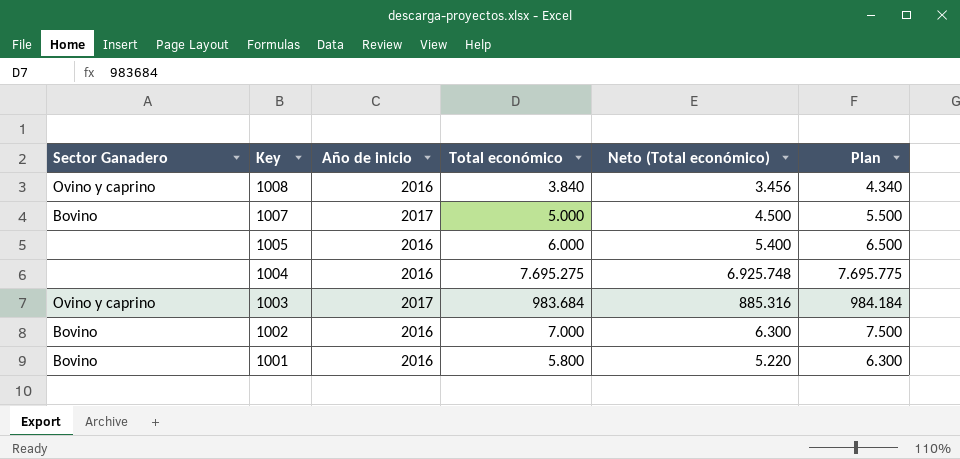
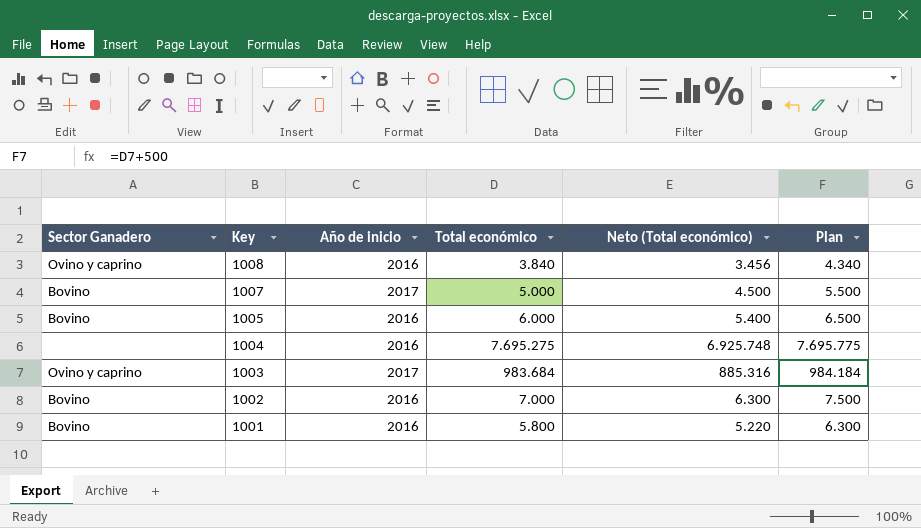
1005 | Sector Ganadero: none -> Bovino

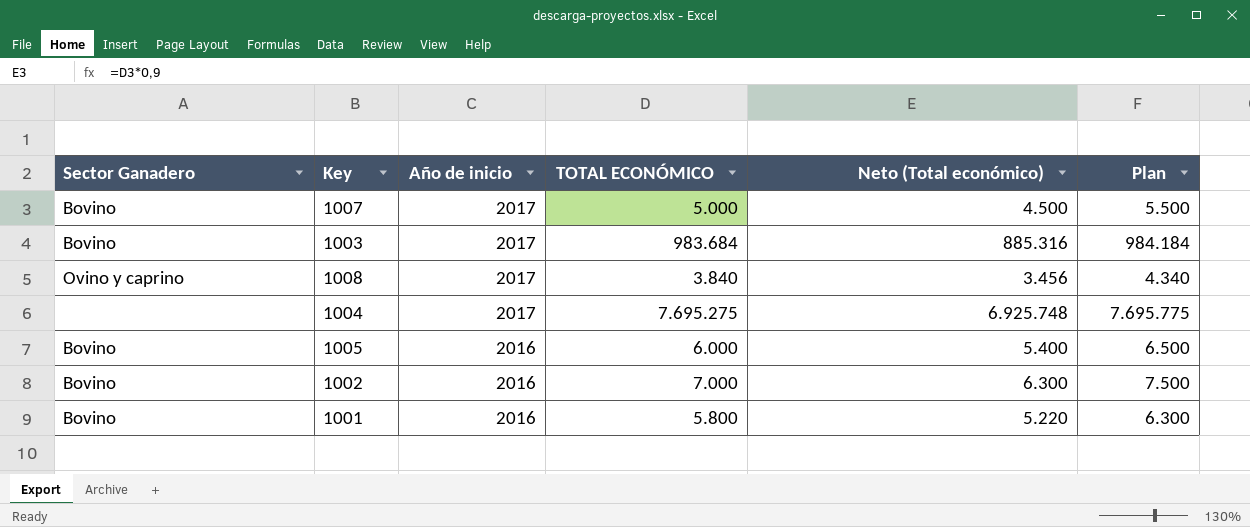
row order: Key descending -> Año de inicio descending
column name: Total económico -> TOTAL ECONÓMICO
1003 | Sector Ganadero: Ovino y caprino -> Bovino
1008 | Año de inicio: 2016 -> 2017
1004 | Año de inicio: 2016 -> 2017

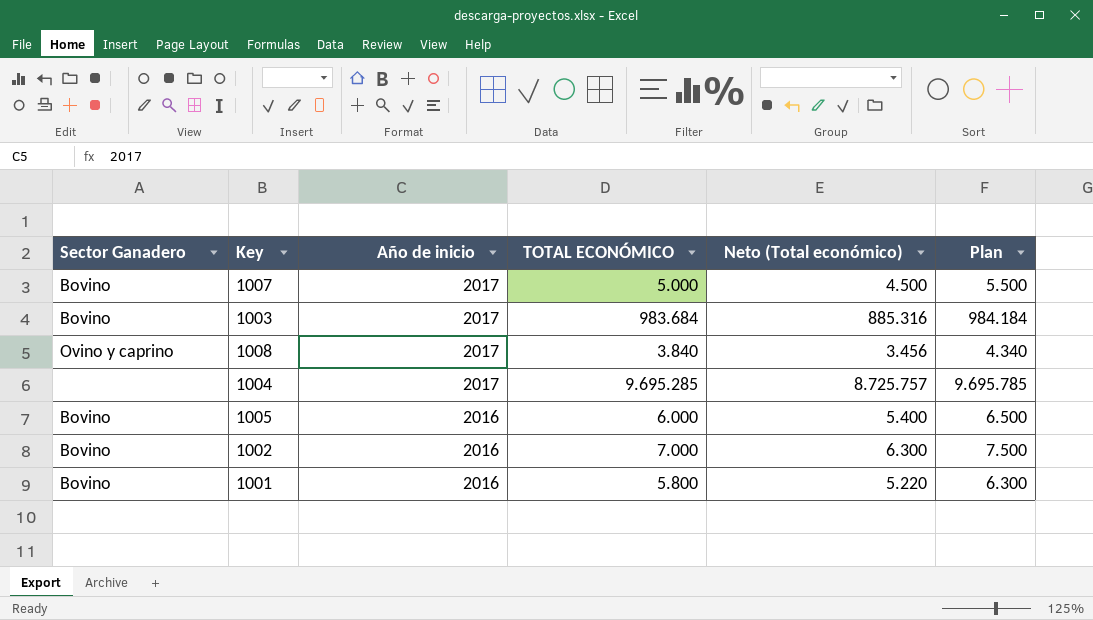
1004 | TOTAL ECONÓMICO: 7.695.275 -> 9.695.285
1004 | Neto (Total económico): 6.925.748 -> 8.725.757
1004 | Plan: 7.695.775 -> 9.695.785

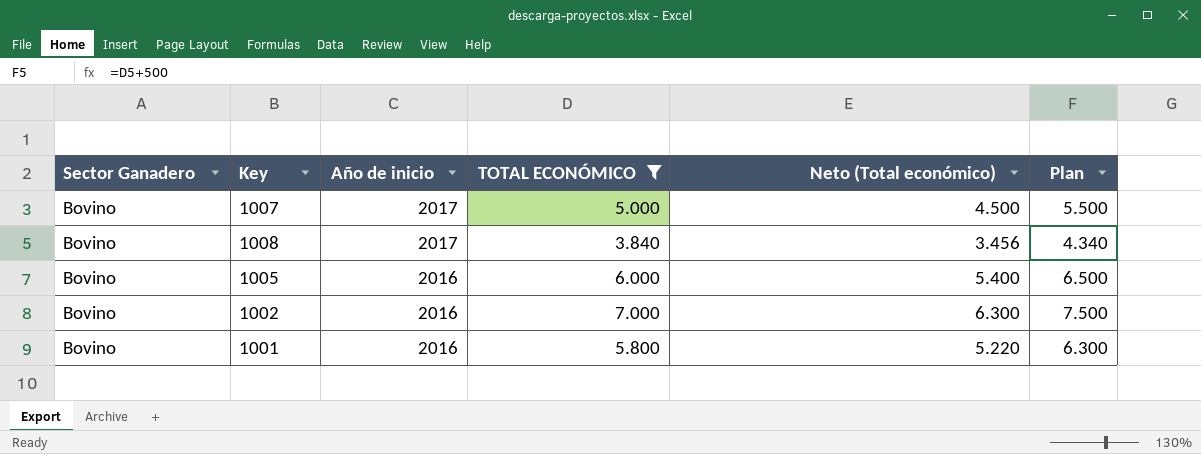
filter: none -> TOTAL ECONÓMICO <= 7.000
1008 | Sector Ganadero: Ovino y caprino -> Bovino

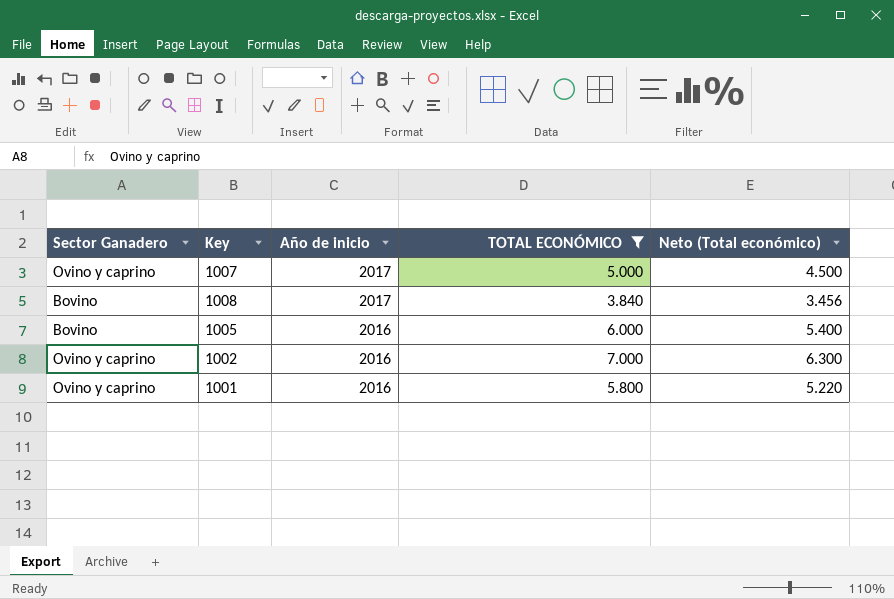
column Plan | formula: [TOTAL ECONÓMICO] + 500 -> none
1007 | Sector Ganadero: Bovino -> Ovino y caprino
1002 | Sector Ganadero: Bovino -> Ovino y caprino
1001 | Sector Ganadero: Bovino -> Ovino y caprino

